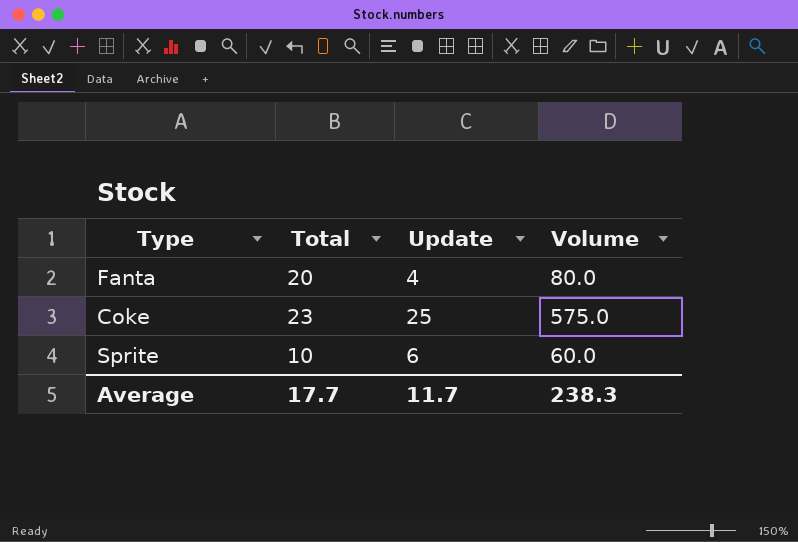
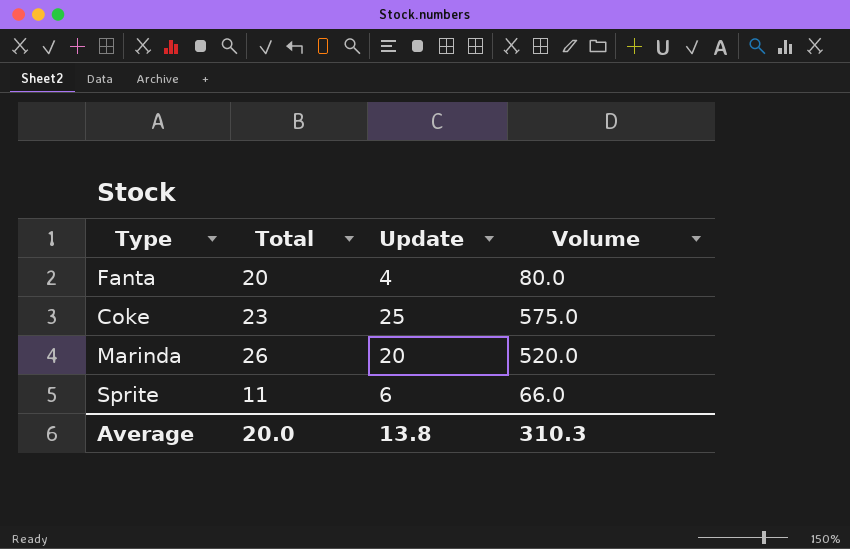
row Marinda: none -> 26 | 20 | 520.0
Sprite | Total: 10 -> 11
Sprite | Volume: 60.0 -> 66.0
Average | Total: 17.7 -> 20.0
Average | Update: 11.7 -> 13.8
Average | Volume: 238.3 -> 310.3

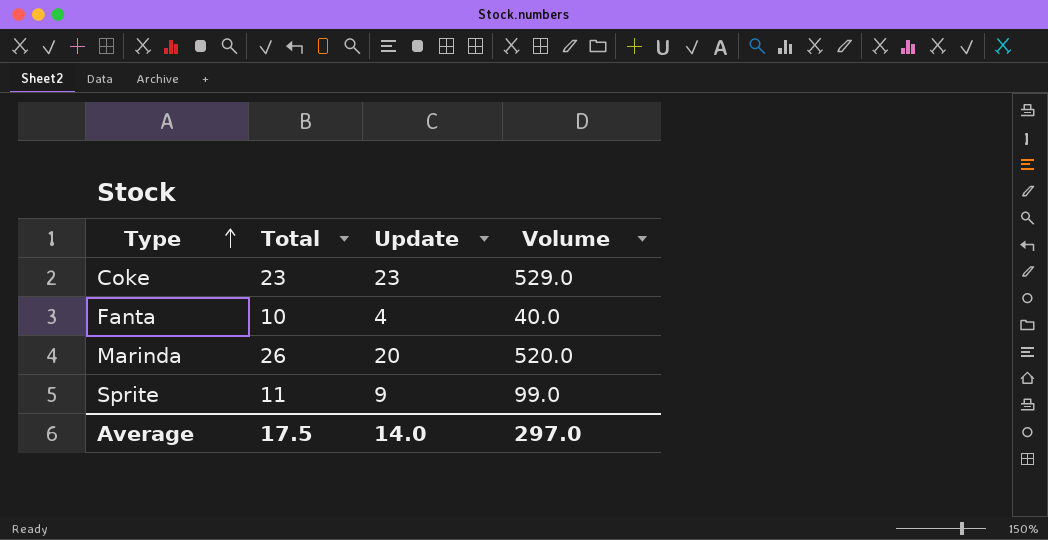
row order: none -> Type ascending
Coke | Update: 25 -> 23
Coke | Volume: 575.0 -> 529.0
Fanta | Total: 20 -> 10
Fanta | Volume: 80.0 -> 40.0
Sprite | Update: 6 -> 9
Sprite | Volume: 66.0 -> 99.0
Average | Total: 20.0 -> 17.5
Average | Update: 13.8 -> 14.0
Average | Volume: 310.3 -> 297.0

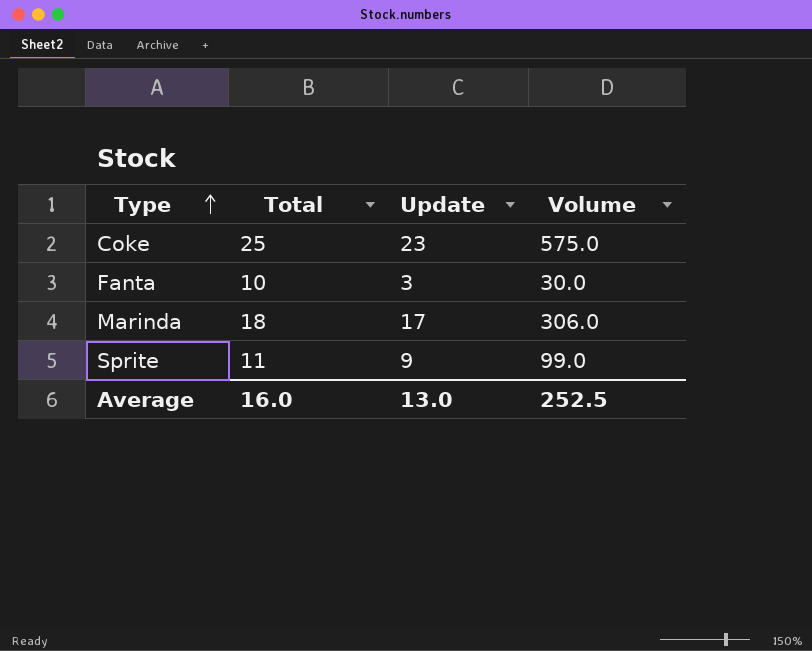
Coke | Total: 23 -> 25
Coke | Volume: 529.0 -> 575.0
Fanta | Update: 4 -> 3
Fanta | Volume: 40.0 -> 30.0
Marinda | Total: 26 -> 18
Marinda | Update: 20 -> 17
Marinda | Volume: 520.0 -> 306.0
Average | Total: 17.5 -> 16.0
Average | Update: 14.0 -> 13.0
Average | Volume: 297.0 -> 252.5

